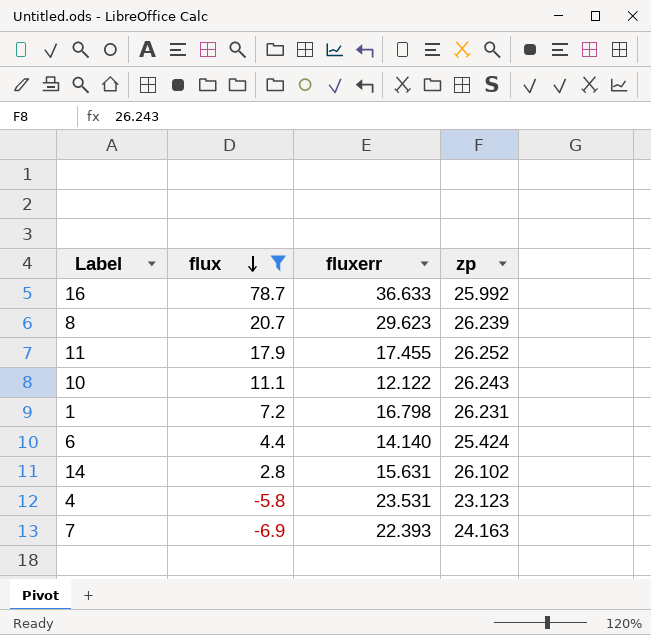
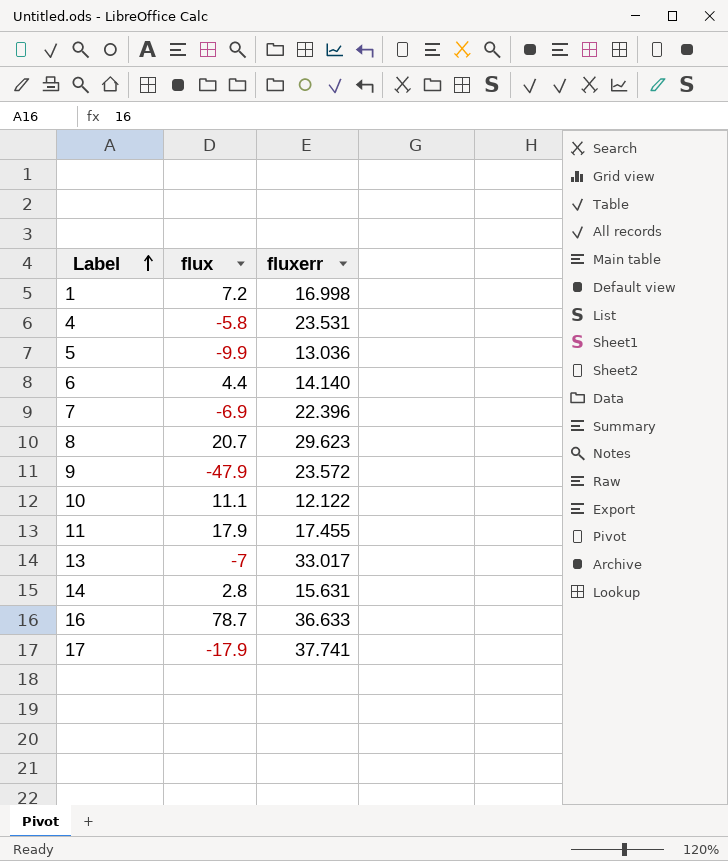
filter: flux >= -6.9 -> none
row order: flux descending -> Label ascending
column zp | position: 4 -> none
1 | fluxerr: 16.798 -> 16.998
7 | fluxerr: 22.393 -> 22.396

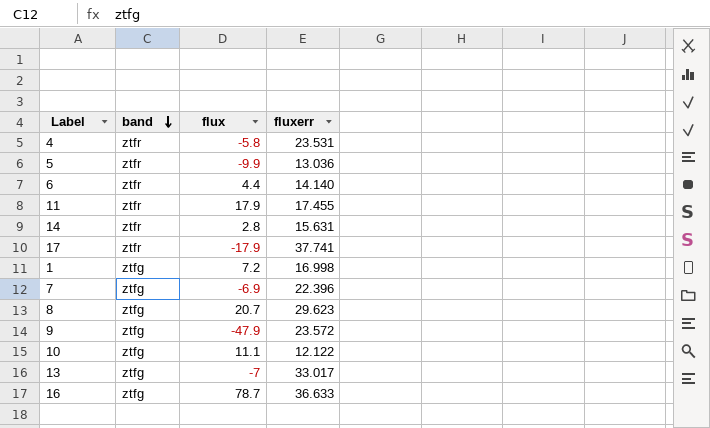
row order: Label ascending -> band descending
column band | position: none -> 2

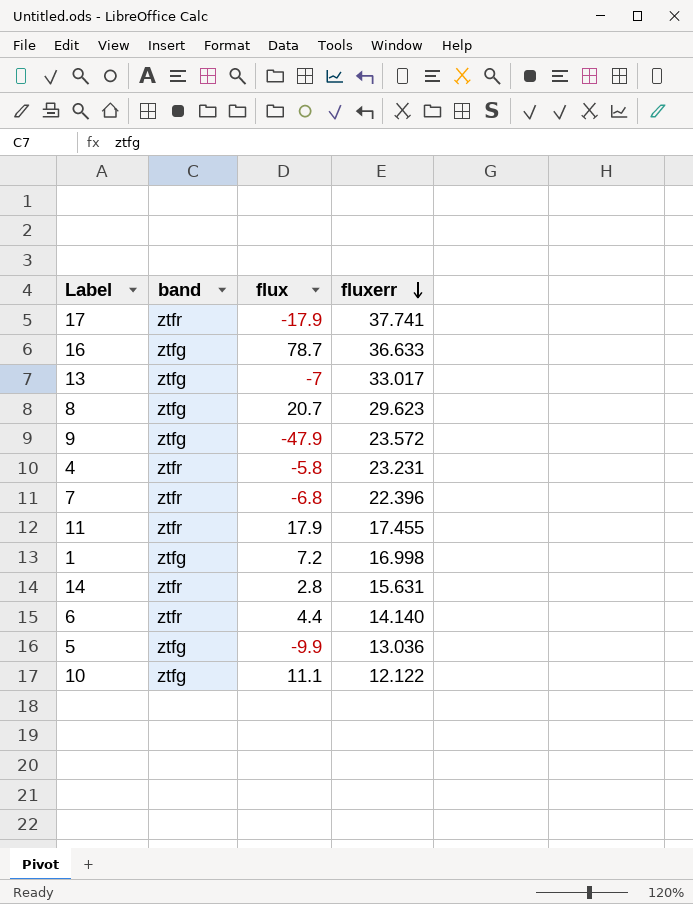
row order: band descending -> fluxerr descending
4 | fluxerr: 23.531 -> 23.231
7 | band: ztfg -> ztfr
7 | flux: -6.9 -> -6.8
5 | band: ztfr -> ztfg

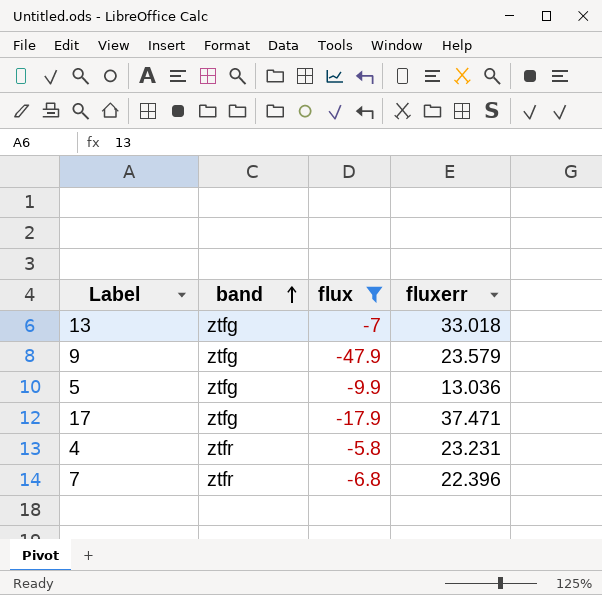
filter: none -> flux <= -5.8
row order: fluxerr descending -> band ascending
13 | fluxerr: 33.017 -> 33.018
9 | fluxerr: 23.572 -> 23.579
17 | band: ztfr -> ztfg
17 | fluxerr: 37.741 -> 37.471

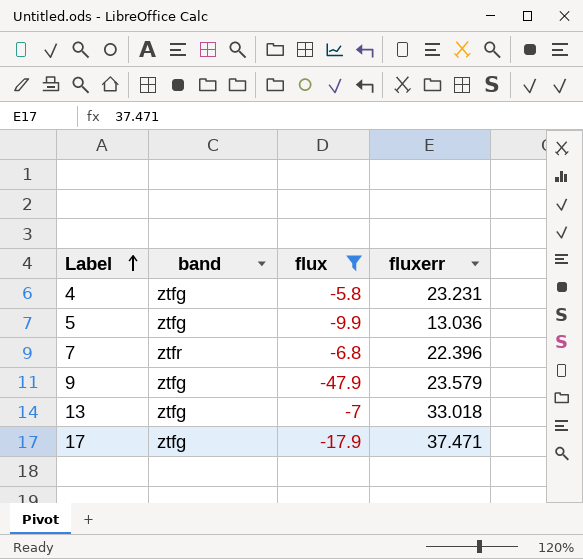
row order: band ascending -> Label ascending
4 | band: ztfr -> ztfg

